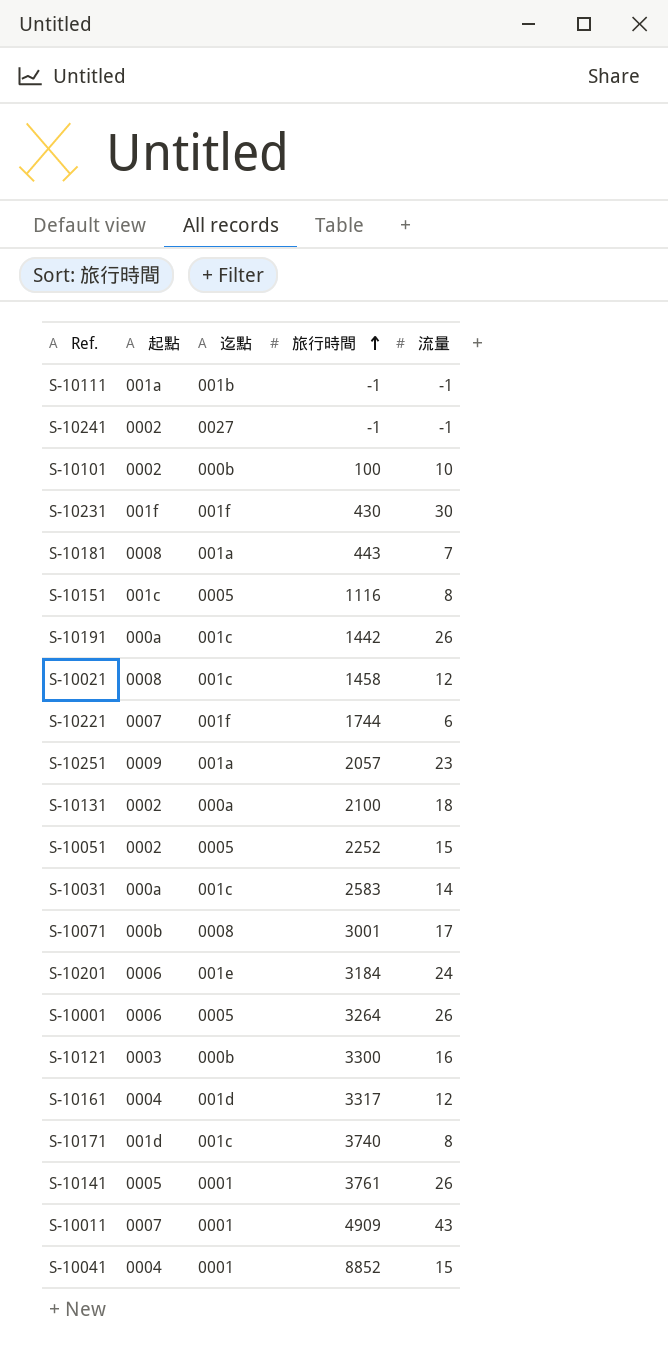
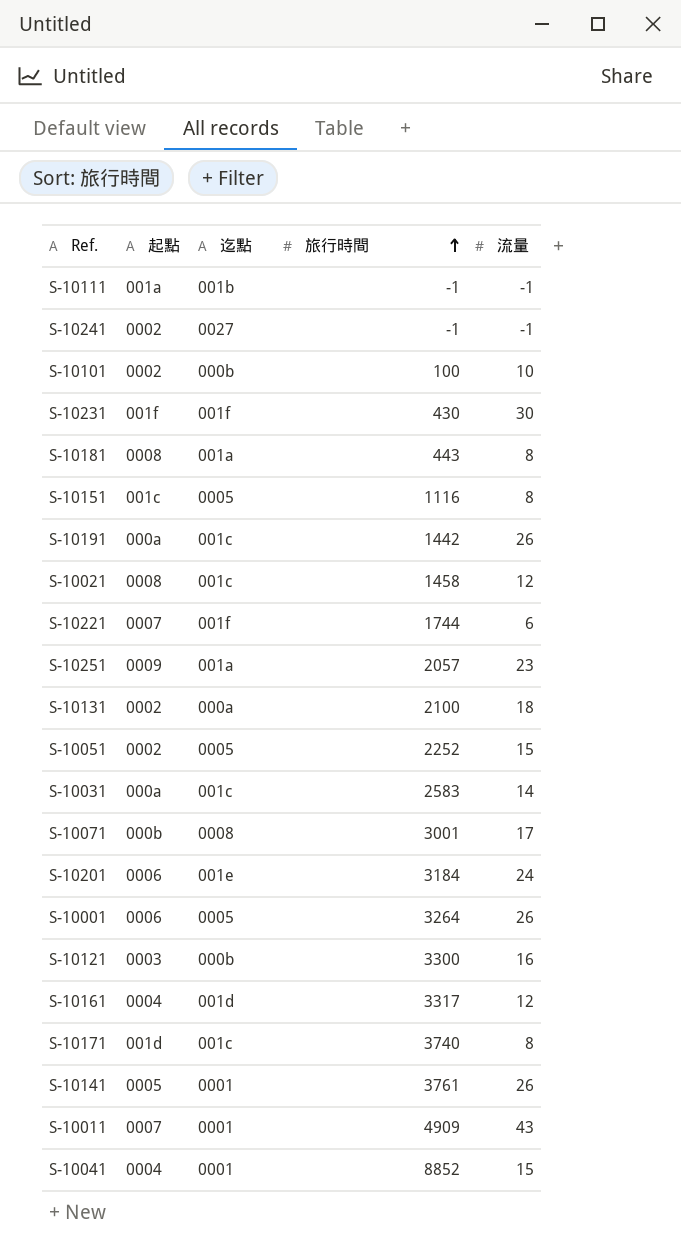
S-10181 | 流量: 7 -> 8

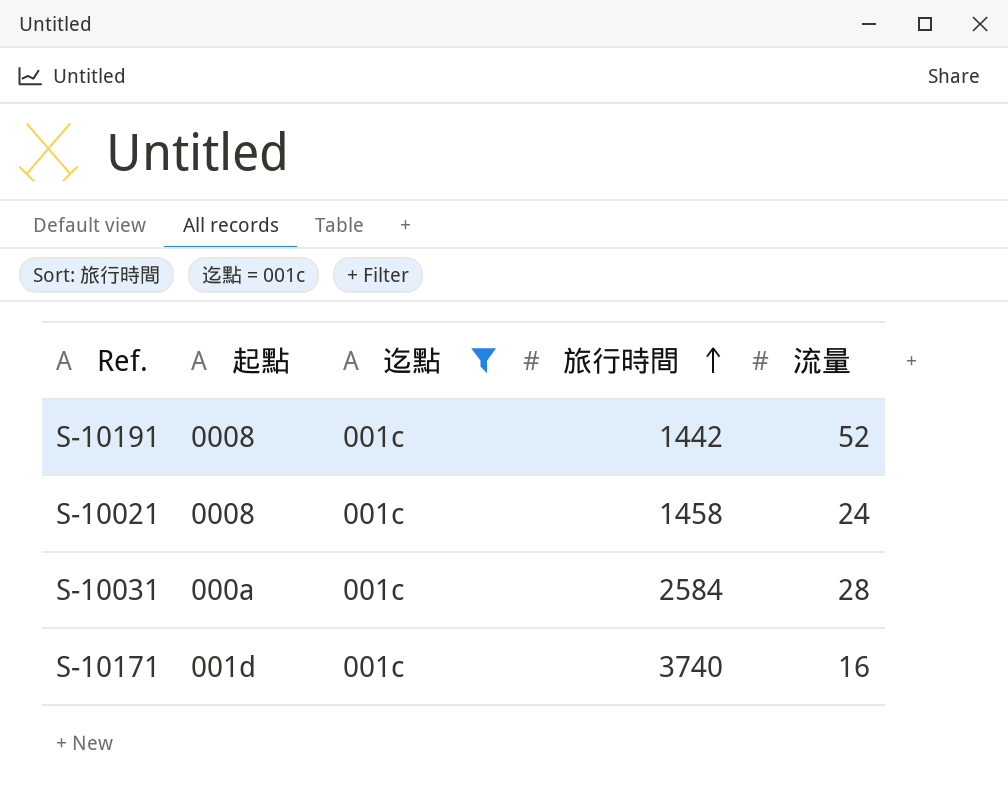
filter: none -> 迄點 = 001c
S-10191 | 起點: 000a -> 0008
S-10191 | 流量: 26 -> 52
S-10021 | 流量: 12 -> 24
S-10031 | 旅行時間: 2583 -> 2584
S-10031 | 流量: 14 -> 28
S-10171 | 流量: 8 -> 16

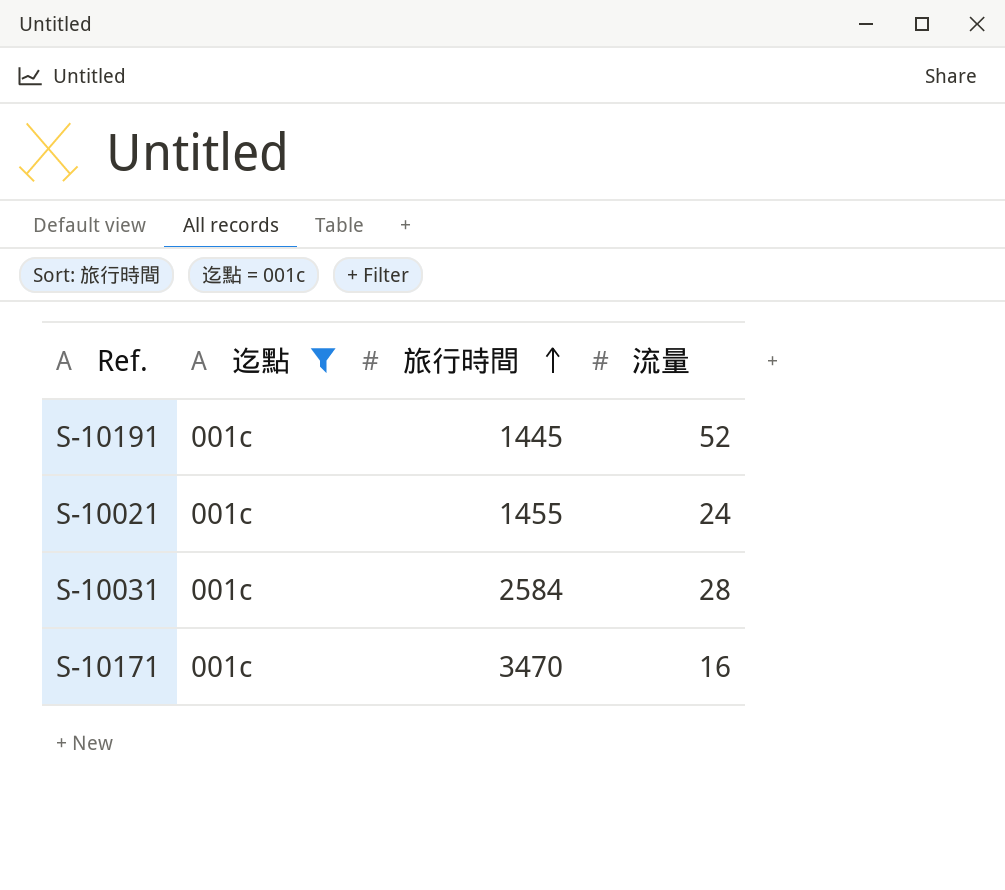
column 起點 | position: 2 -> none
S-10191 | 旅行時間: 1442 -> 1445
S-10021 | 旅行時間: 1458 -> 1455
S-10171 | 旅行時間: 3740 -> 3470

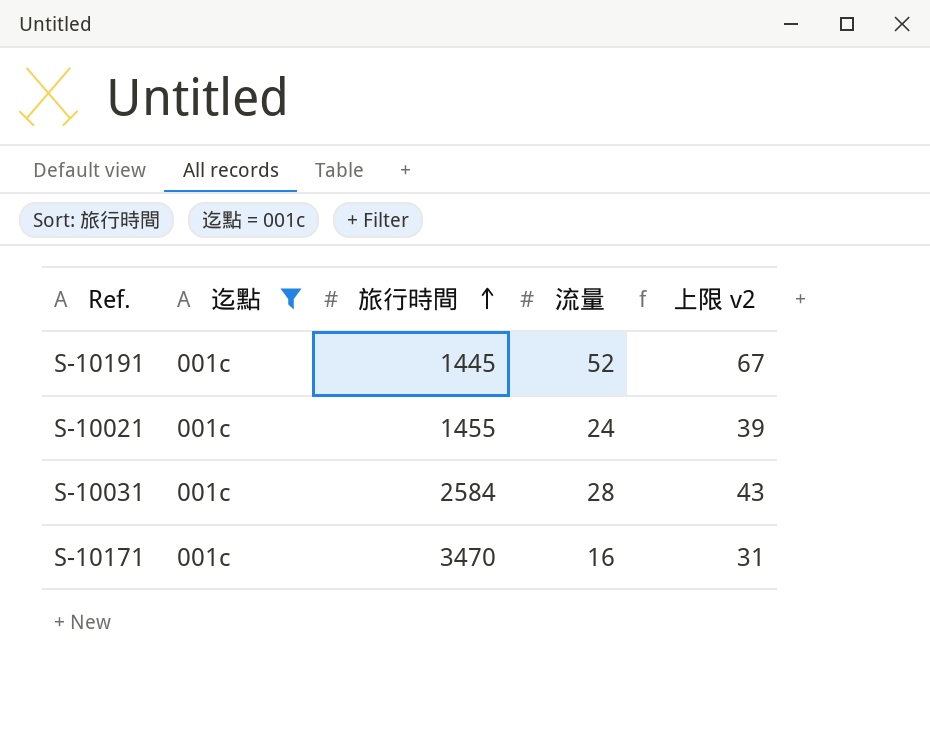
column 上限 v2 | formula: none -> [流量] + 15

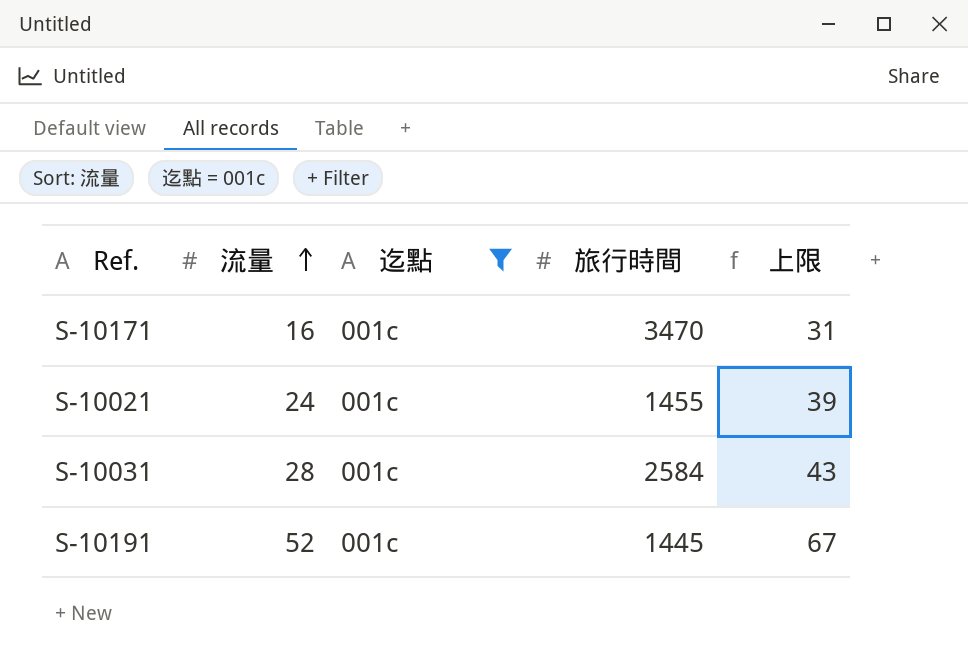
row order: 旅行時間 ascending -> 流量 ascending
column 流量 | position: 4 -> 2
column name: 上限 v2 -> 上限

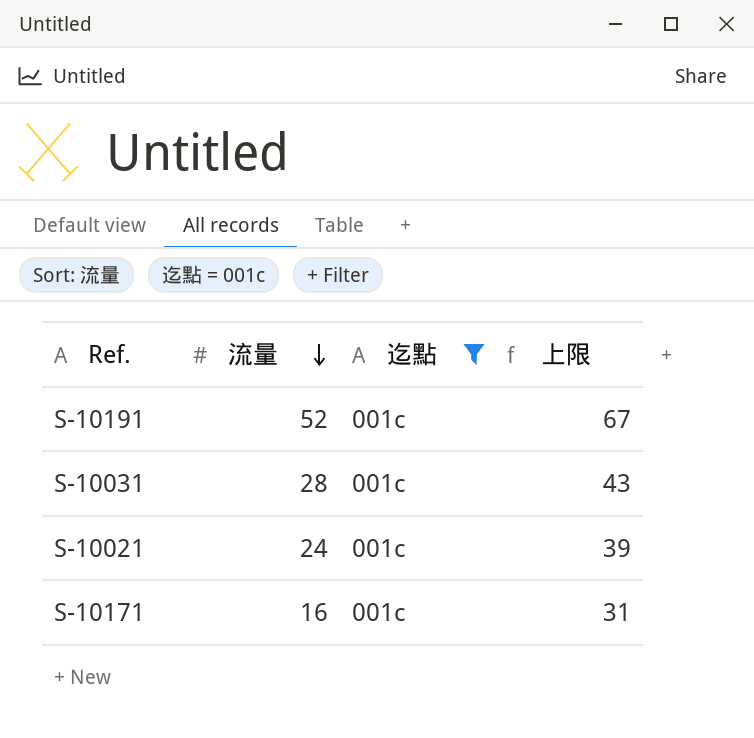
row order: 流量 ascending -> 流量 descending
column 旅行時間 | position: 4 -> none

